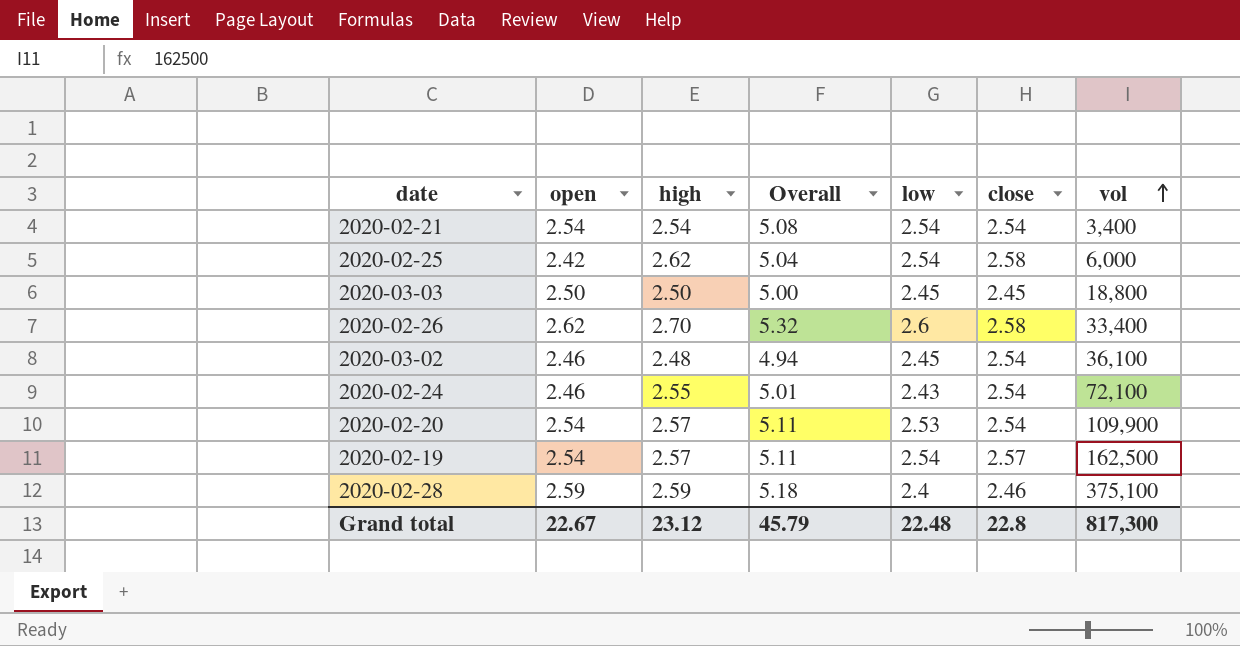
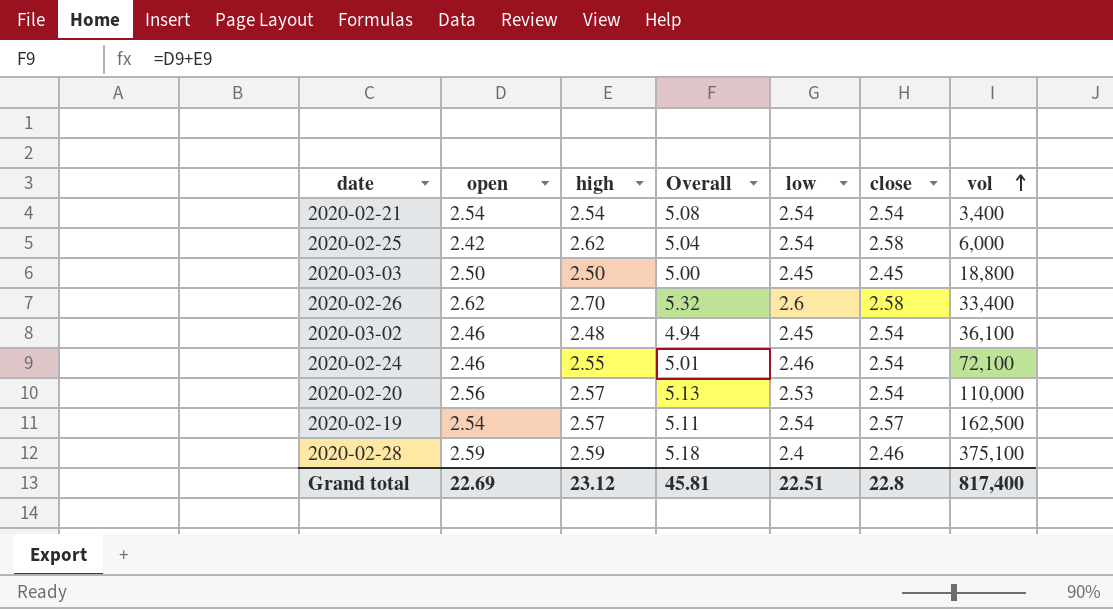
2020-02-24 | low: 2.43 -> 2.46
2020-02-20 | open: 2.54 -> 2.56
2020-02-20 | Overall: 5.11 -> 5.13
2020-02-20 | vol: 109,900 -> 110,000
Grand total | open: 22.67 -> 22.69
Grand total | Overall: 45.79 -> 45.81
Grand total | low: 22.48 -> 22.51
Grand total | vol: 817,300 -> 817,400

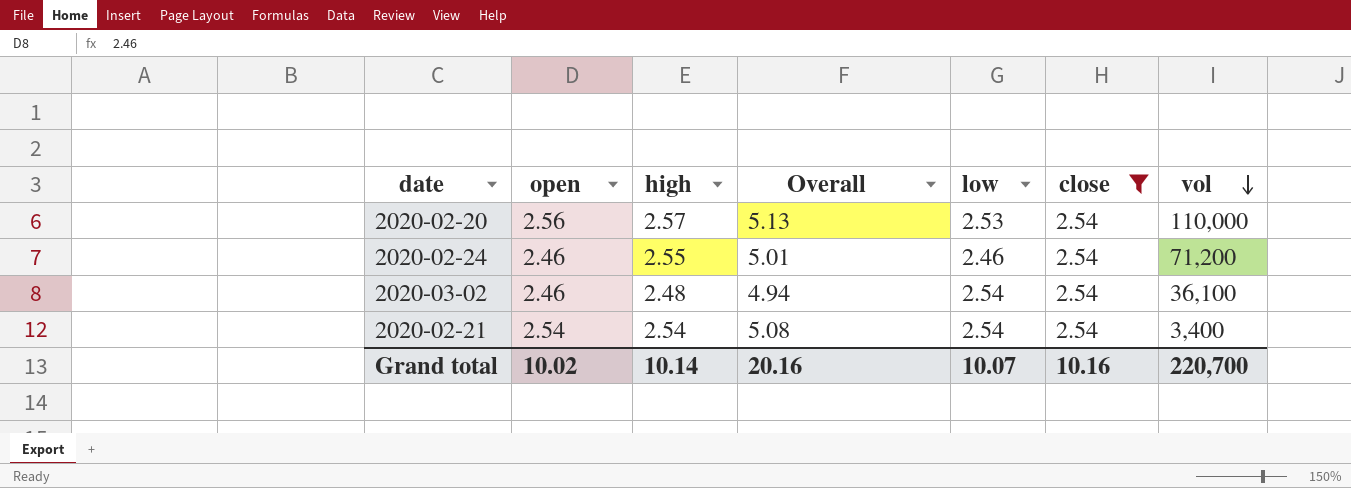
filter: none -> close = 2.54
row order: vol ascending -> vol descending
2020-02-24 | vol: 72,100 -> 71,200
2020-03-02 | low: 2.45 -> 2.54
Grand total | open: 22.69 -> 10.02
Grand total | high: 23.12 -> 10.14
Grand total | Overall: 45.81 -> 20.16
Grand total | low: 22.51 -> 10.07
Grand total | close: 22.8 -> 10.16
Grand total | vol: 817,400 -> 220,700

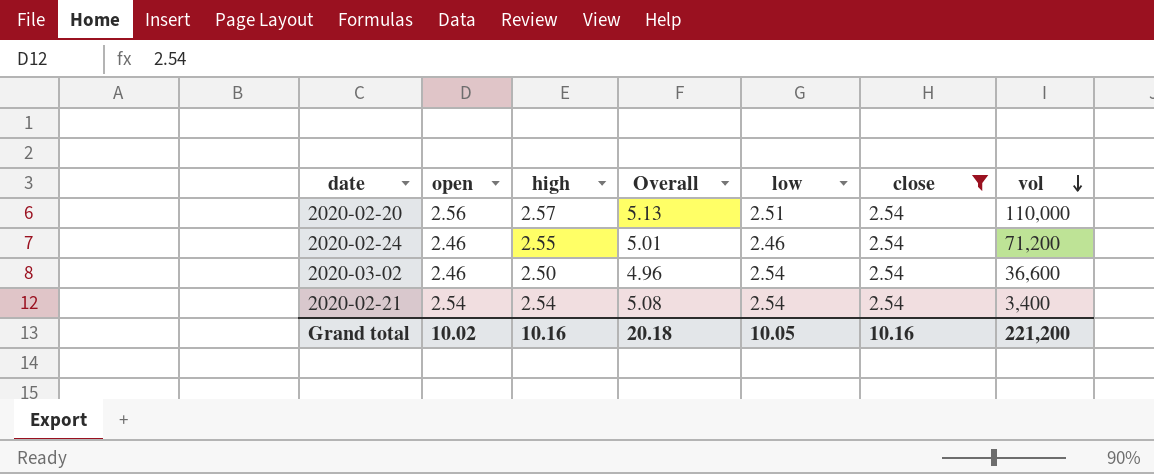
2020-02-20 | low: 2.53 -> 2.51
2020-03-02 | high: 2.48 -> 2.50
2020-03-02 | Overall: 4.94 -> 4.96
2020-03-02 | vol: 36,100 -> 36,600
Grand total | high: 10.14 -> 10.16
Grand total | Overall: 20.16 -> 20.18
Grand total | low: 10.07 -> 10.05
Grand total | vol: 220,700 -> 221,200

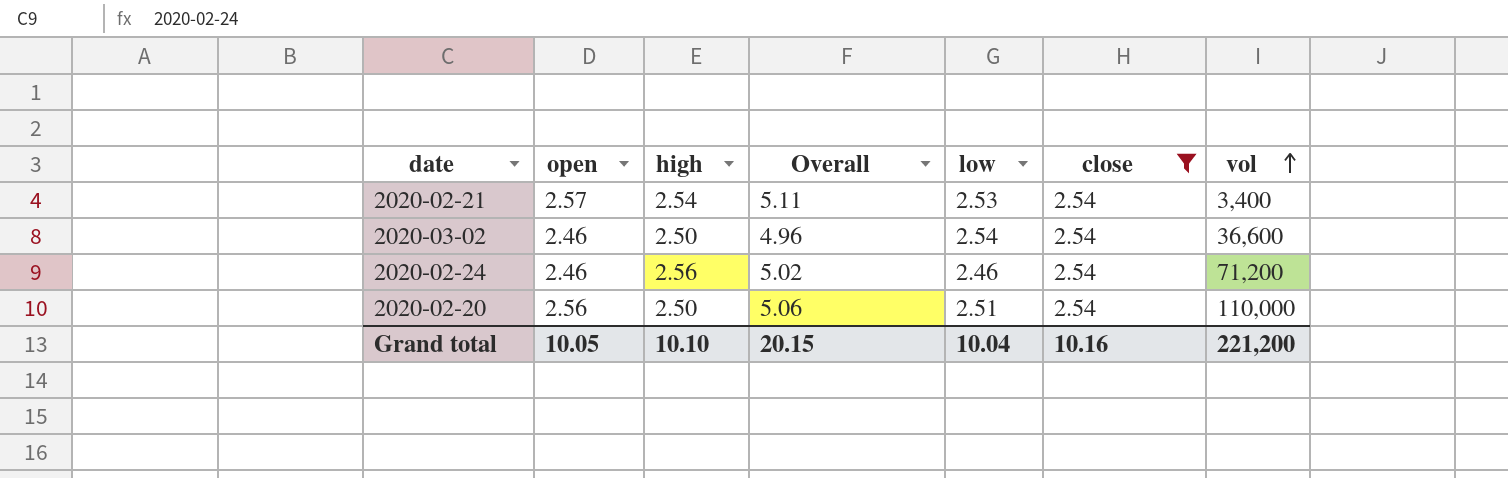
row order: vol descending -> vol ascending
2020-02-21 | open: 2.54 -> 2.57
2020-02-21 | Overall: 5.08 -> 5.11
2020-02-21 | low: 2.54 -> 2.53
2020-02-24 | high: 2.55 -> 2.56
2020-02-24 | Overall: 5.01 -> 5.02
2020-02-20 | high: 2.57 -> 2.50
2020-02-20 | Overall: 5.13 -> 5.06
Grand total | open: 10.02 -> 10.05
Grand total | high: 10.16 -> 10.10
Grand total | Overall: 20.18 -> 20.15
Grand total | low: 10.05 -> 10.04

